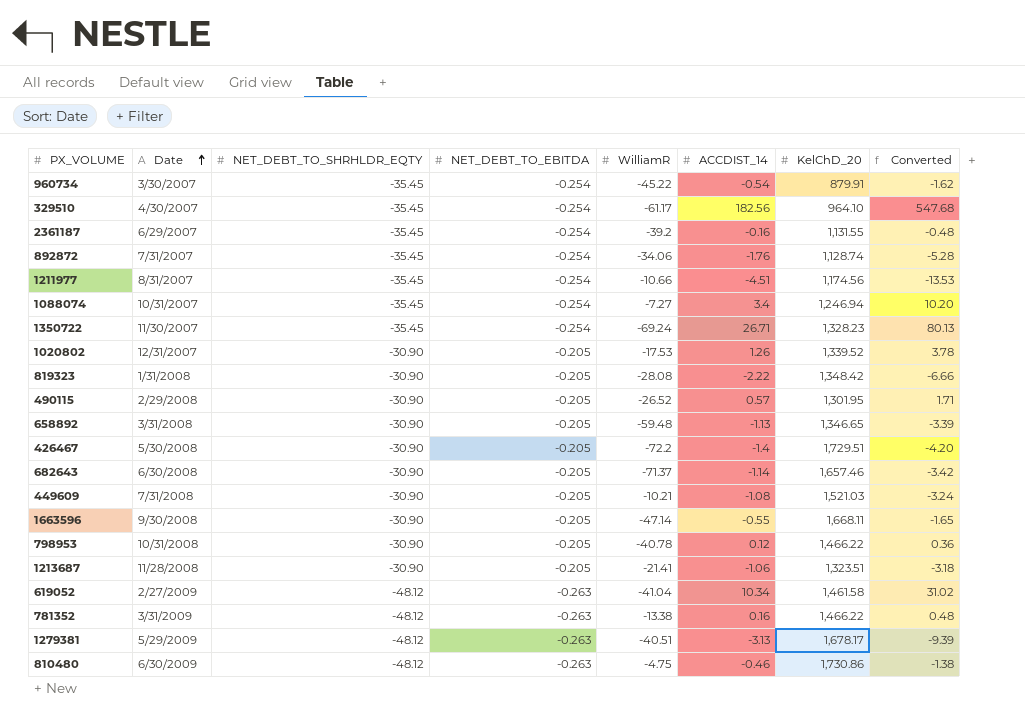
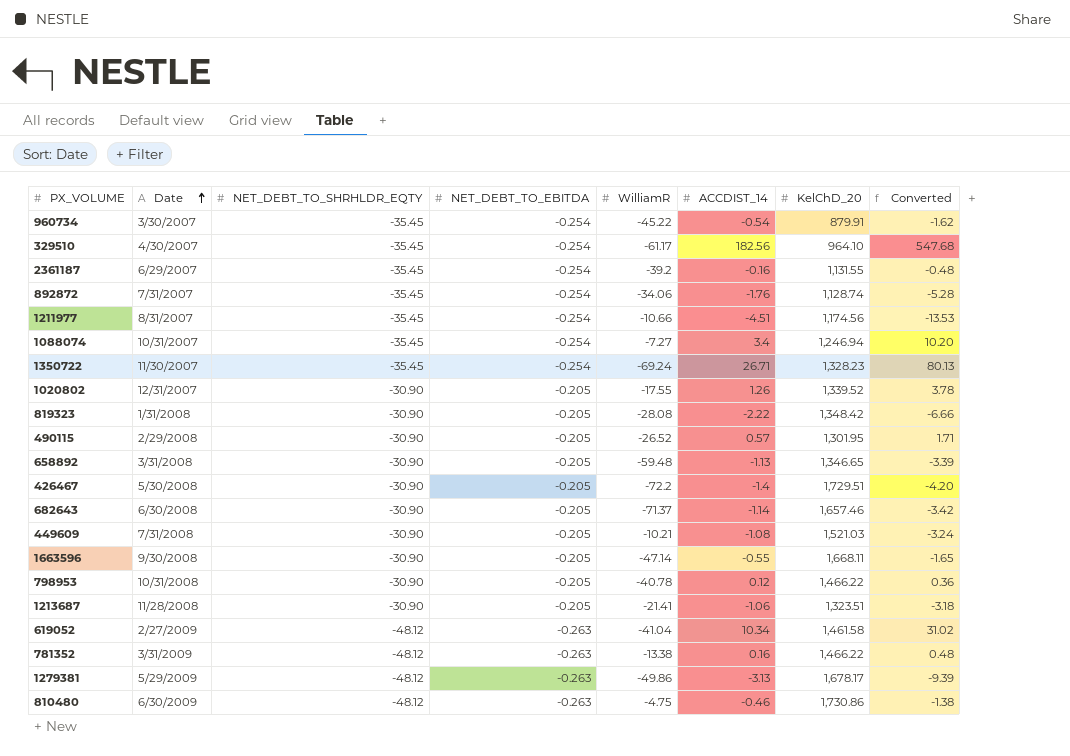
1020802 | WilliamR: -17.53 -> -17.55
1279381 | WilliamR: -40.51 -> -49.86

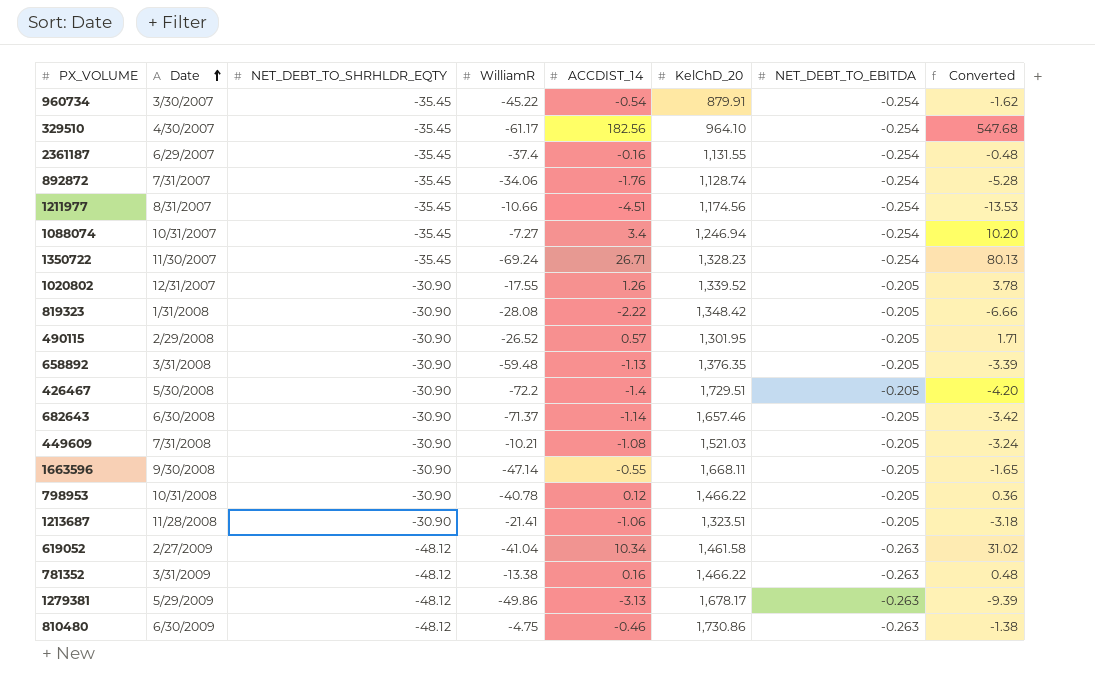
column NET_DEBT_TO_EBITDA | position: 4 -> 7
2361187 | WilliamR: -39.2 -> -37.4
658892 | KelChD_20: 1,346.65 -> 1,376.35

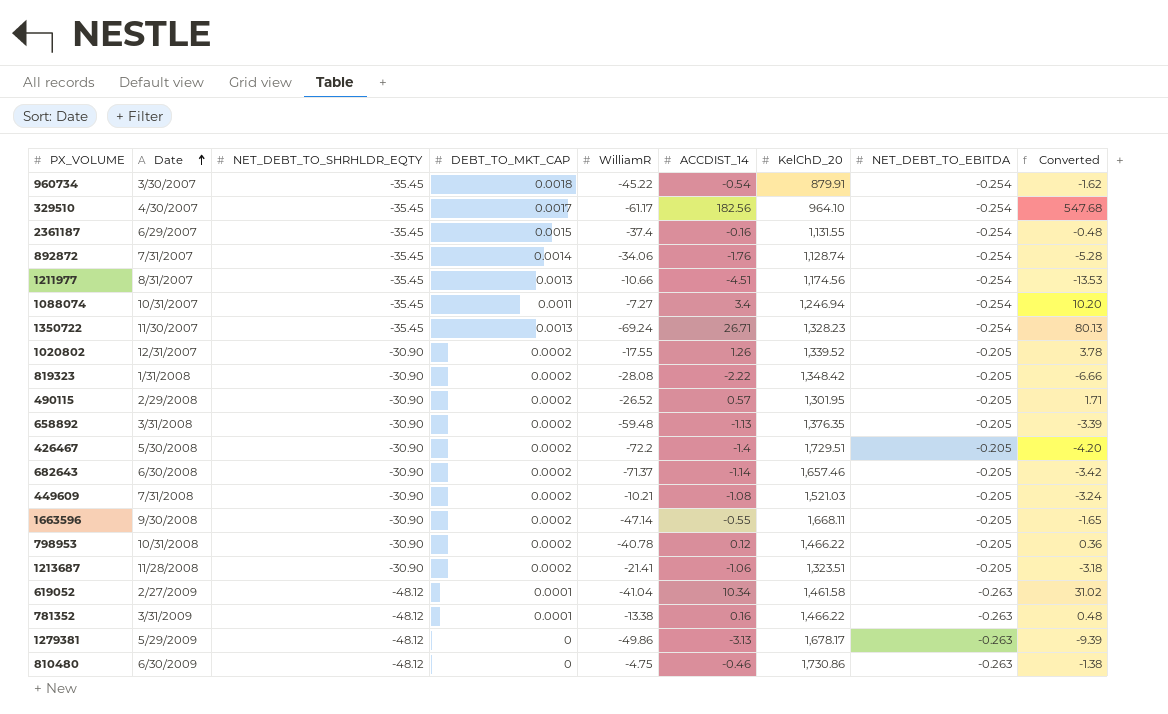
column DEBT_TO_MKT_CAP | position: none -> 4

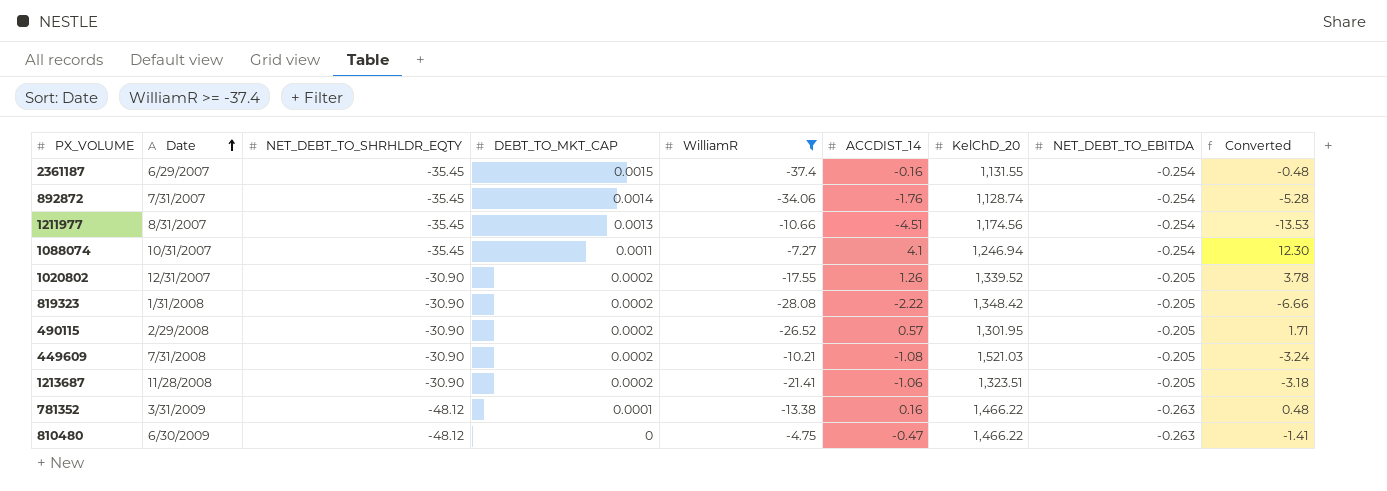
filter: none -> WilliamR >= -37.4
1088074 | ACCDIST_14: 3.4 -> 4.1
1088074 | Converted: 10.20 -> 12.30
810480 | ACCDIST_14: -0.46 -> -0.47
810480 | KelChD_20: 1,730.86 -> 1,466.22
810480 | Converted: -1.38 -> -1.41

